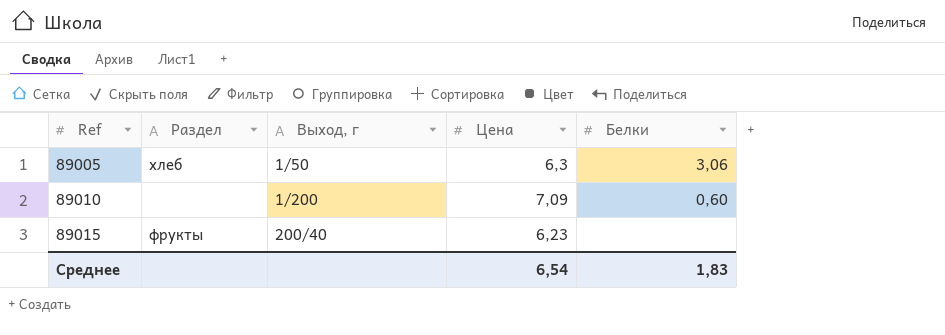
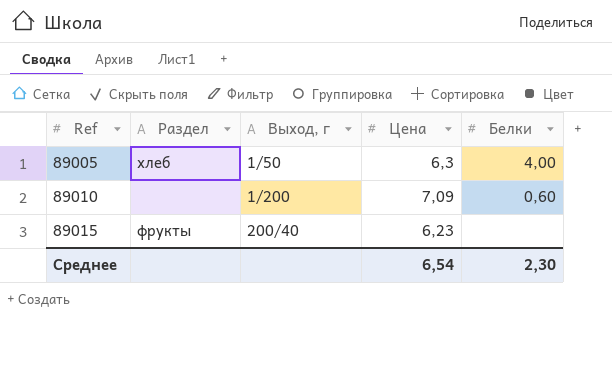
89005 | Белки: 3,06 -> 4,00
Среднее | Белки: 1,83 -> 2,30

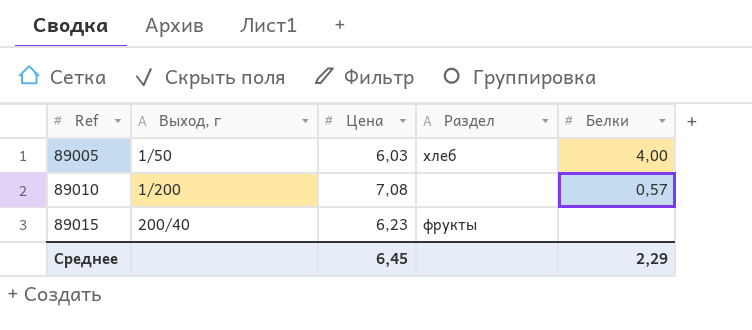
column Раздел | position: 2 -> 4
89005 | Цена: 6,3 -> 6,03
89010 | Цена: 7,09 -> 7,08
89010 | Белки: 0,60 -> 0,57
Среднее | Цена: 6,54 -> 6,45
Среднее | Белки: 2,30 -> 2,29

